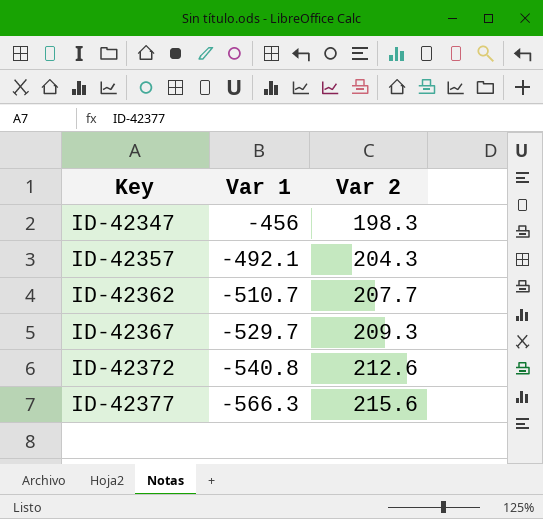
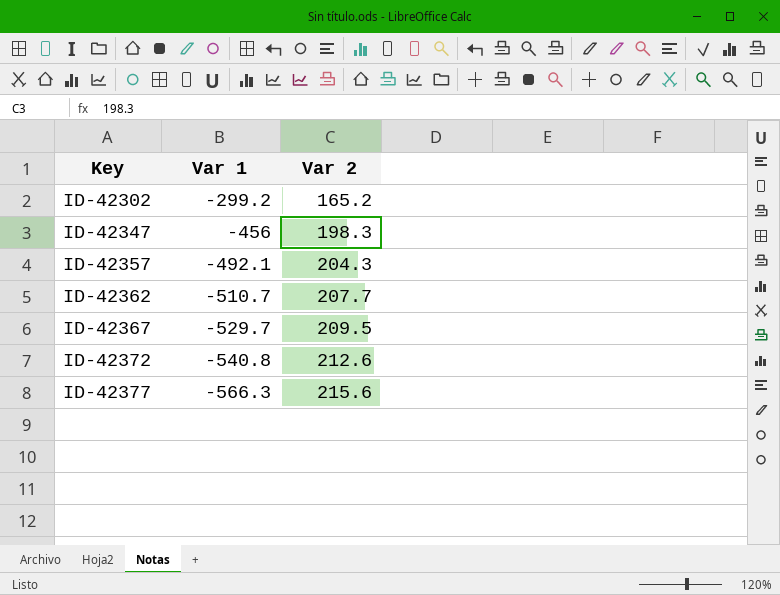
row ID-42302: none -> -299.2 | 165.2
ID-42367 | Var 2: 209.3 -> 209.5

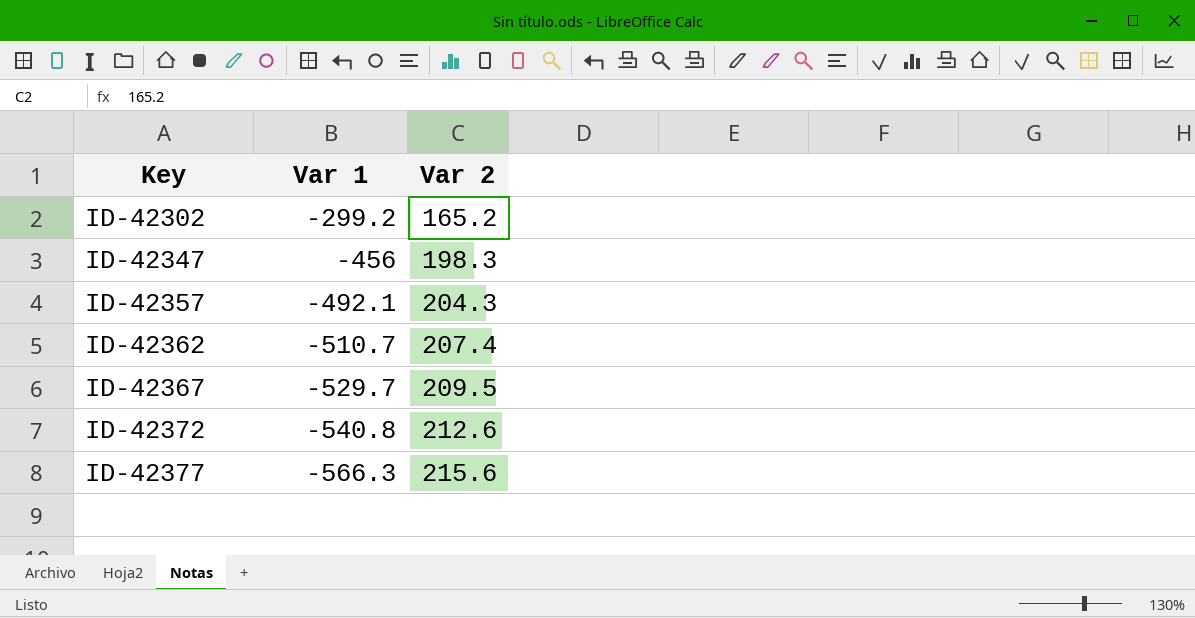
ID-42362 | Var 2: 207.7 -> 207.4

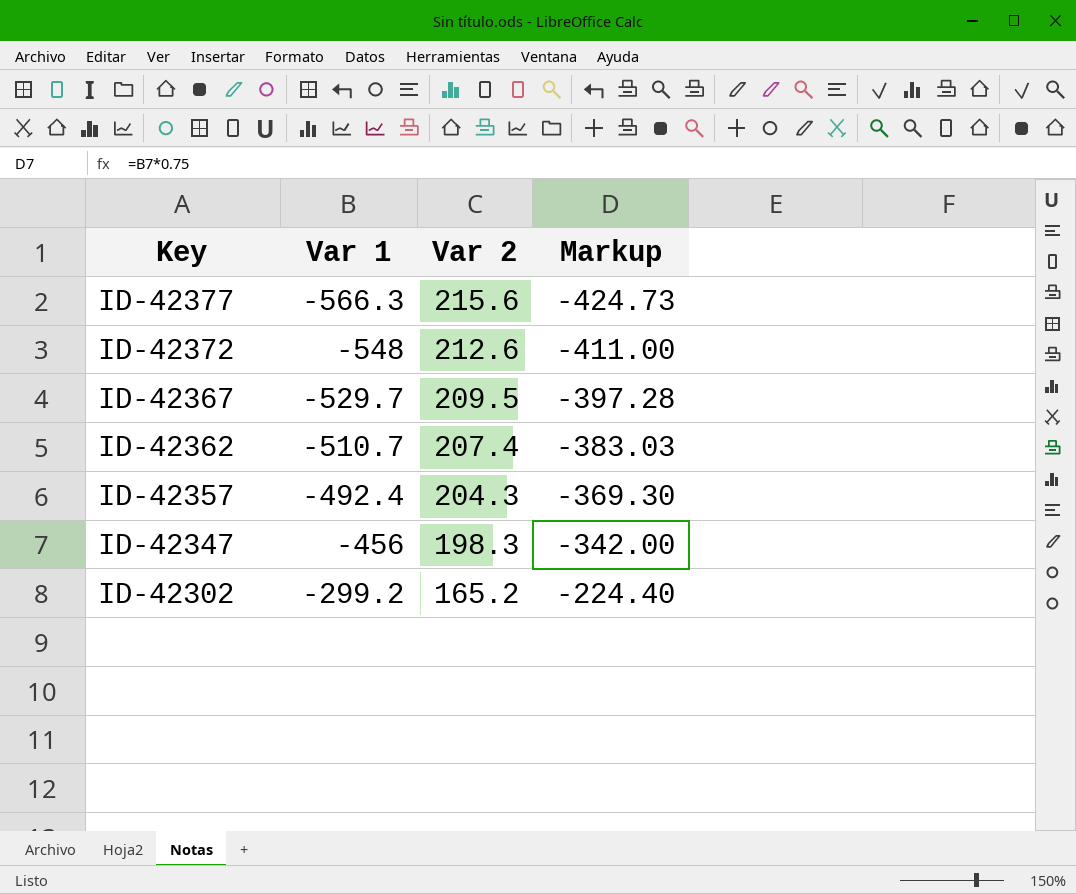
row order: Key ascending -> Key descending
column Markup | formula: none -> [Var 1] * 0.75
ID-42372 | Var 1: -540.8 -> -548
ID-42357 | Var 1: -492.1 -> -492.4

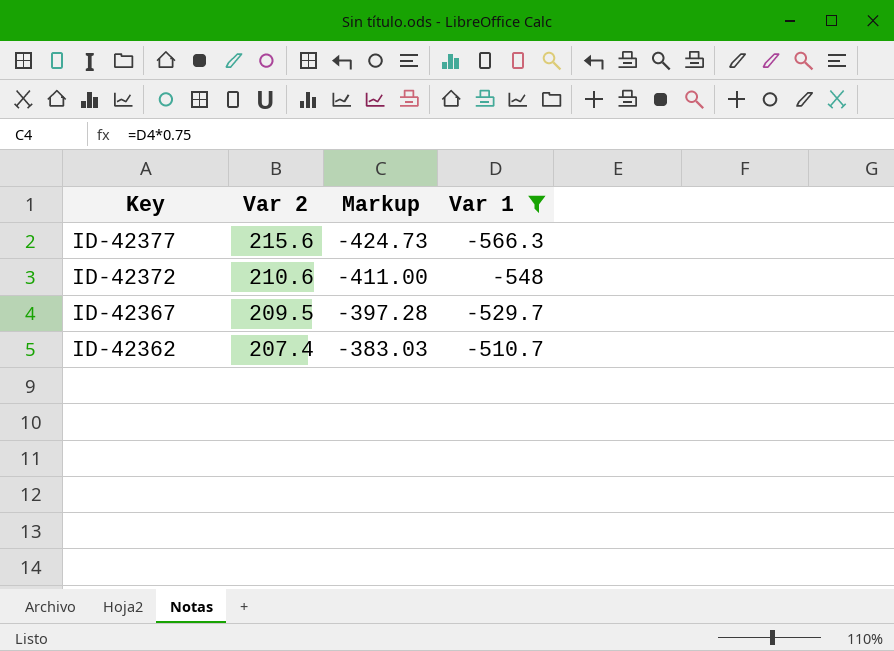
filter: none -> Var 1 <= -510.7
column Var 1 | position: 2 -> 4
ID-42372 | Var 2: 212.6 -> 210.6

